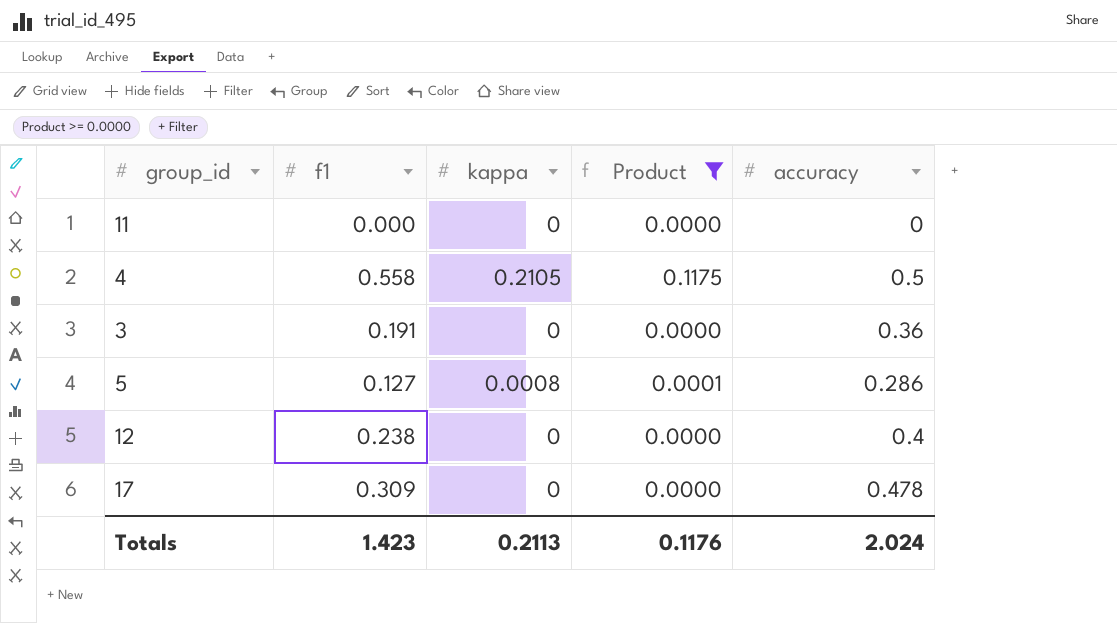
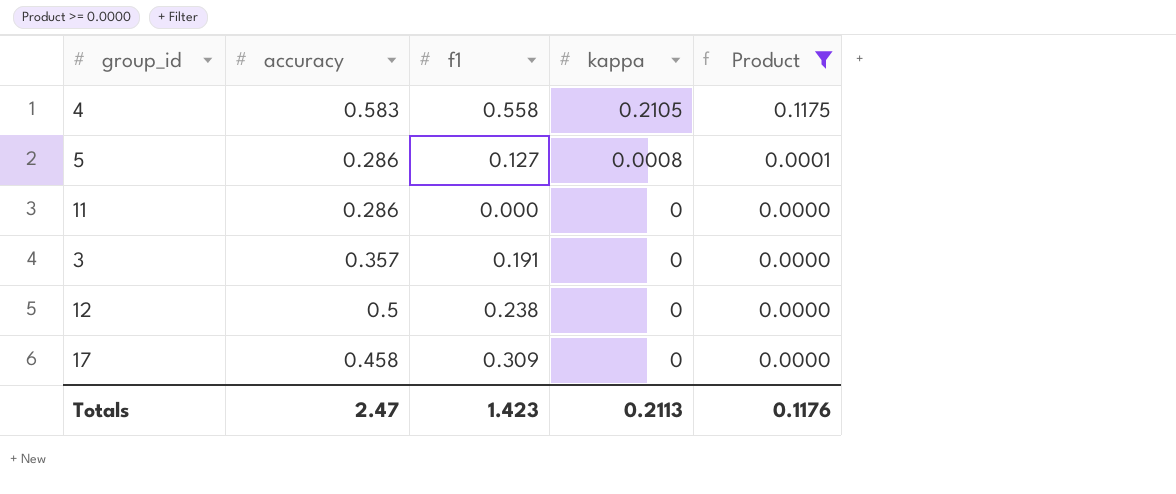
row order: none -> kappa descending
column accuracy | position: 5 -> 2
4 | accuracy: 0.5 -> 0.583
11 | accuracy: 0 -> 0.286
3 | accuracy: 0.36 -> 0.357
12 | accuracy: 0.4 -> 0.5
17 | accuracy: 0.478 -> 0.458
Totals | accuracy: 2.024 -> 2.47

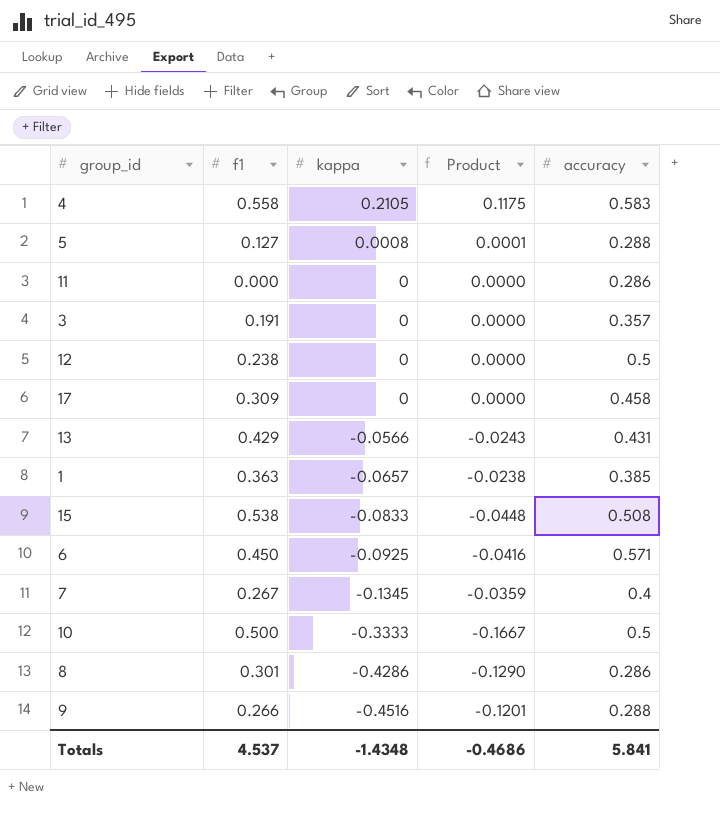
filter: Product >= 0.0000 -> none
column accuracy | position: 2 -> 5
5 | accuracy: 0.286 -> 0.288
Totals | f1: 1.423 -> 4.537
Totals | kappa: 0.2113 -> -1.4348
Totals | Product: 0.1176 -> -0.4686
Totals | accuracy: 2.47 -> 5.841

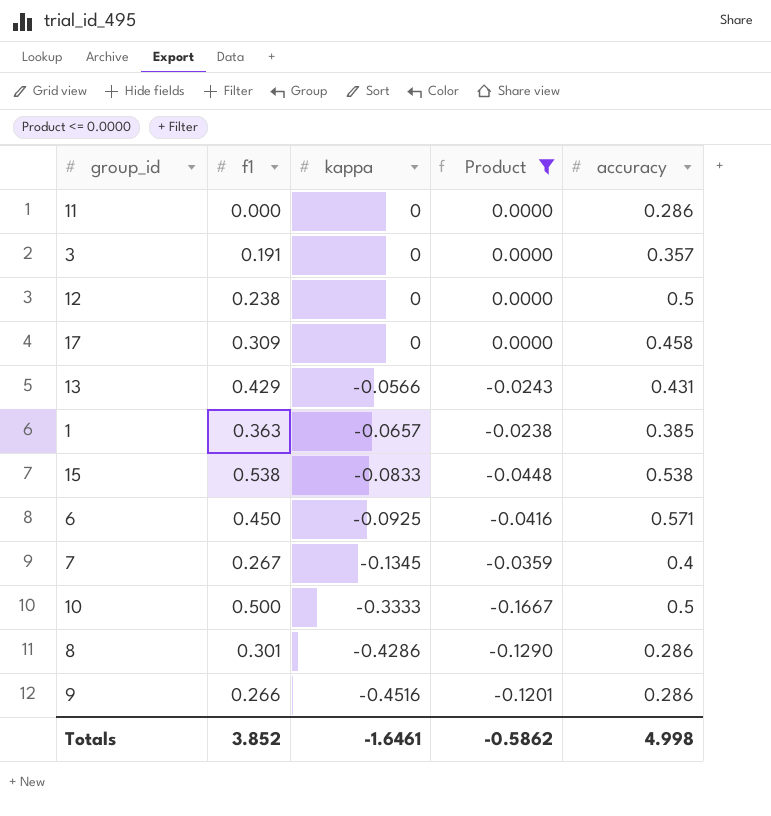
filter: none -> Product <= 0.0000
15 | accuracy: 0.508 -> 0.538
9 | accuracy: 0.288 -> 0.286
Totals | f1: 4.537 -> 3.852
Totals | kappa: -1.4348 -> -1.6461
Totals | Product: -0.4686 -> -0.5862
Totals | accuracy: 5.841 -> 4.998

